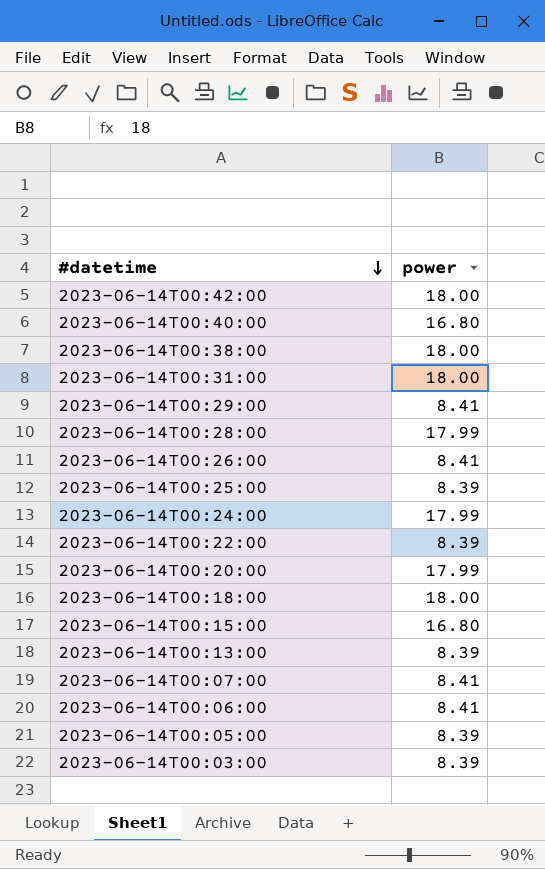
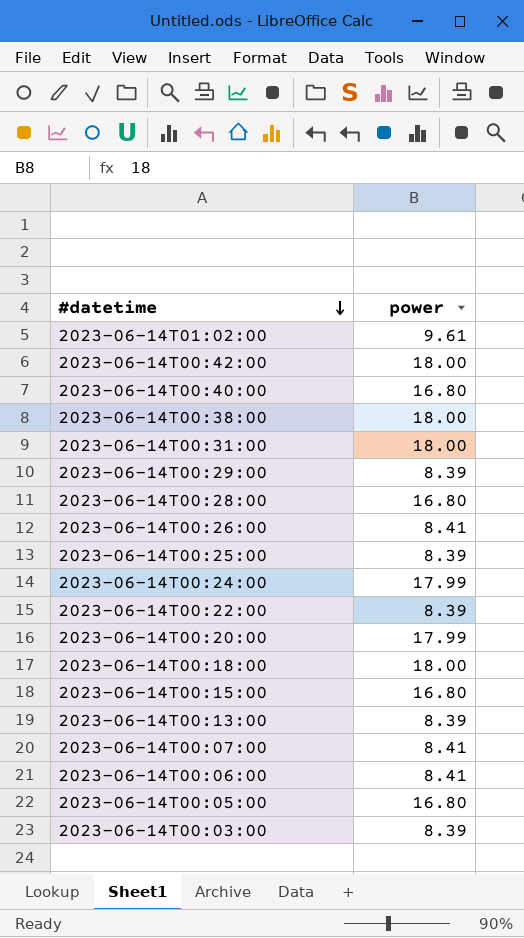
row 2023-06-14T01:02:00: none -> 9.61
2023-06-14T00:29:00 | power: 8.41 -> 8.39
2023-06-14T00:28:00 | power: 17.99 -> 16.80
2023-06-14T00:05:00 | power: 8.39 -> 16.80

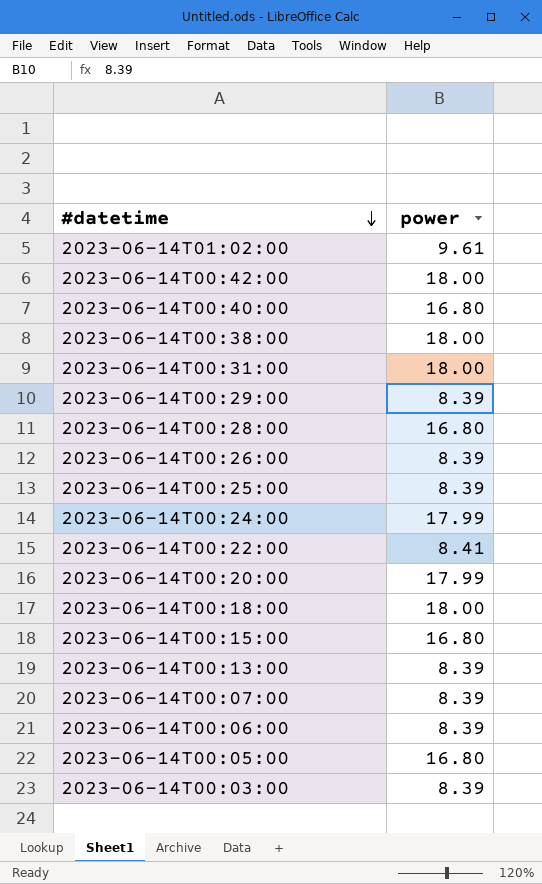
2023-06-14T00:26:00 | power: 8.41 -> 8.39
2023-06-14T00:22:00 | power: 8.39 -> 8.41
2023-06-14T00:07:00 | power: 8.41 -> 8.39
2023-06-14T00:06:00 | power: 8.41 -> 8.39

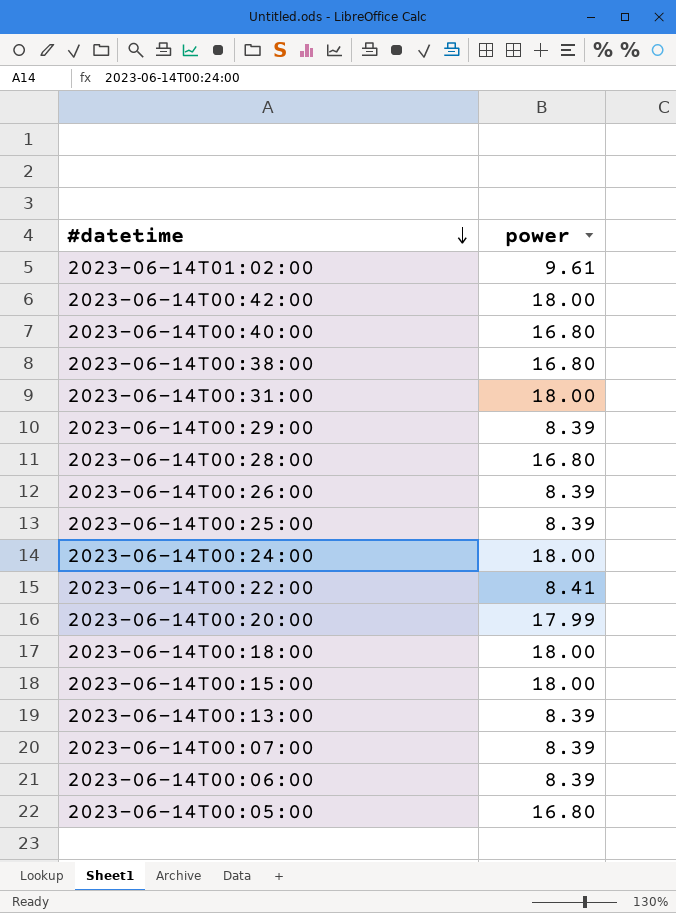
row 2023-06-14T00:03:00: 8.39 -> none
2023-06-14T00:38:00 | power: 18.00 -> 16.80
2023-06-14T00:24:00 | power: 17.99 -> 18.00
2023-06-14T00:15:00 | power: 16.80 -> 18.00

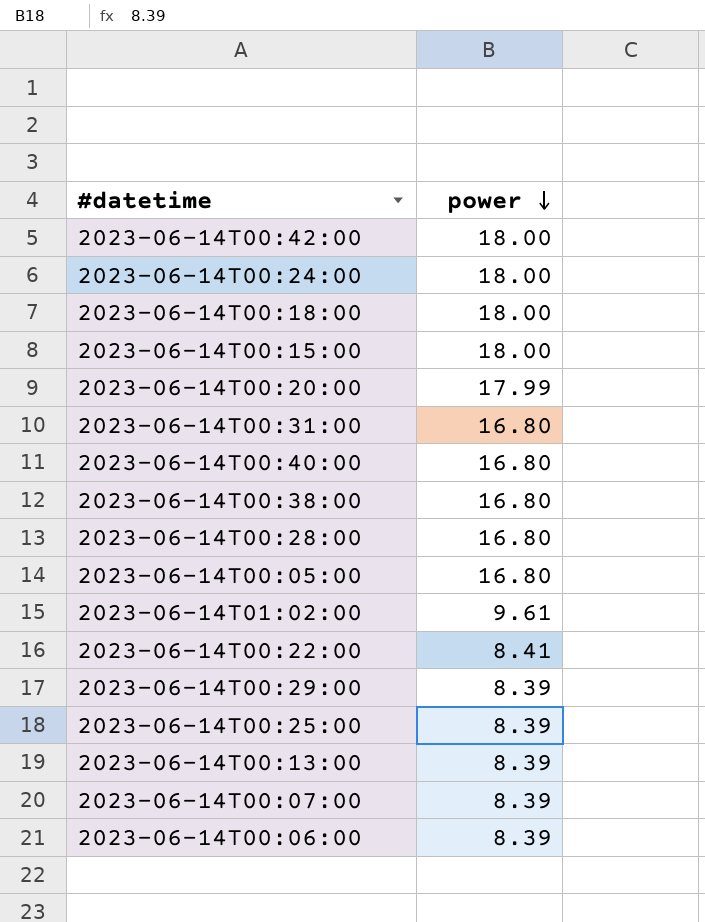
row order: #datetime descending -> power descending
row 2023-06-14T00:26:00: 8.39 -> none
2023-06-14T00:31:00 | power: 18.00 -> 16.80

